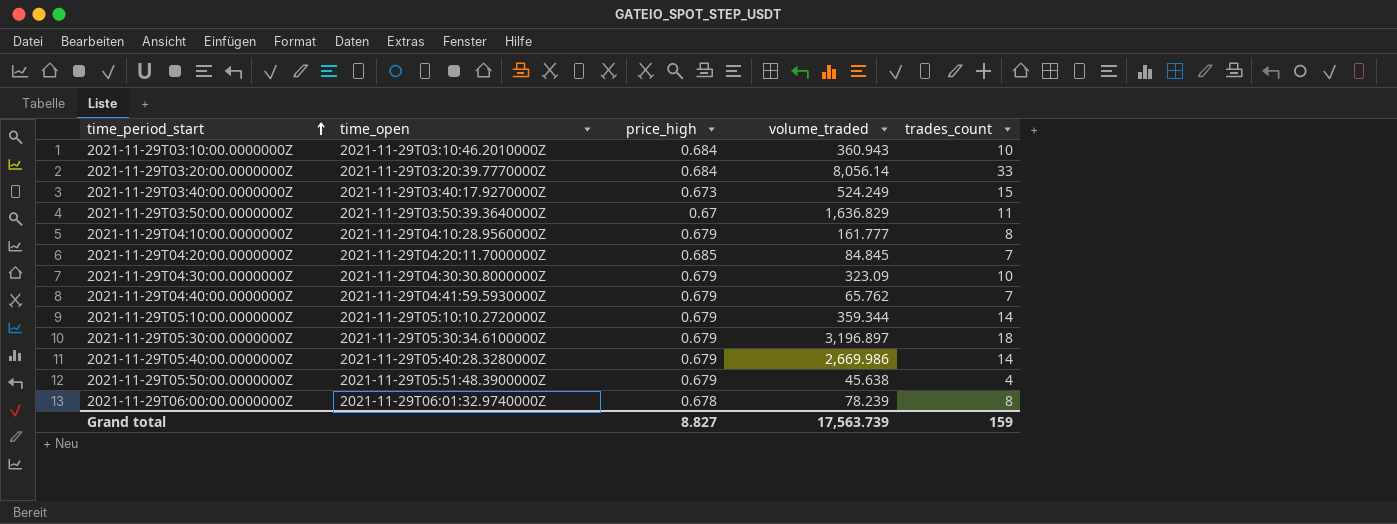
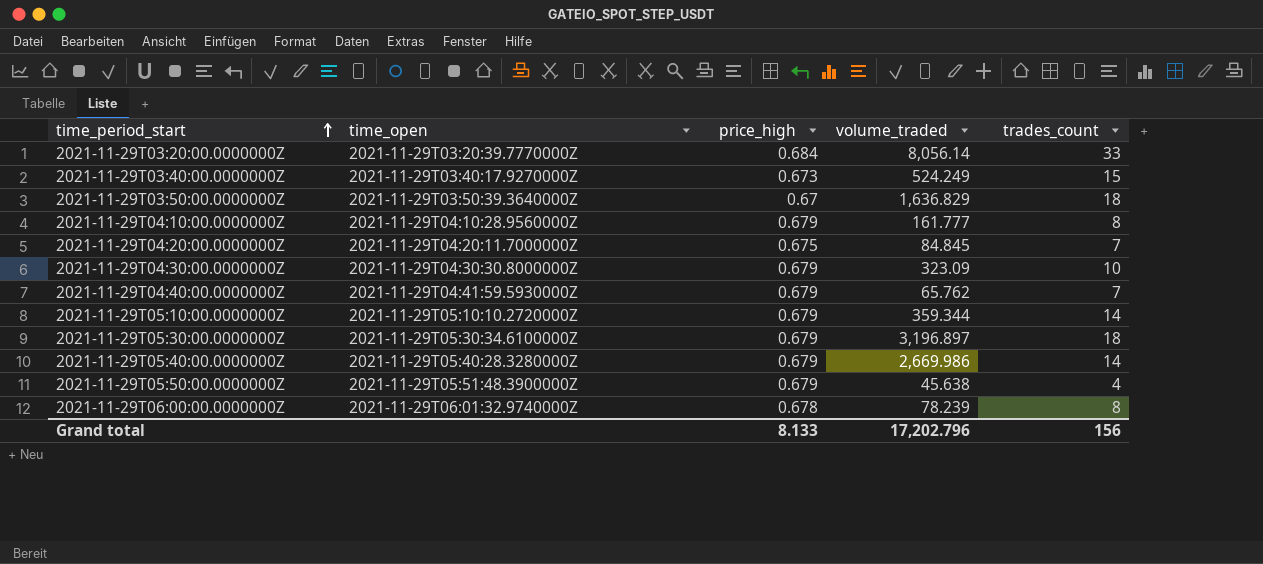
row 2021-11-29T03:10:00.0000000Z: 2021-11-29T03:10:46.2010000Z | 0.684 | 360.943 | 10 -> none
2021-11-29T03:50:00.0000000Z | trades_count: 11 -> 18
2021-11-29T04:20:00.0000000Z | price_high: 0.685 -> 0.675
Grand total | price_high: 8.827 -> 8.133
Grand total | volume_traded: 17,563.739 -> 17,202.796
Grand total | trades_count: 159 -> 156

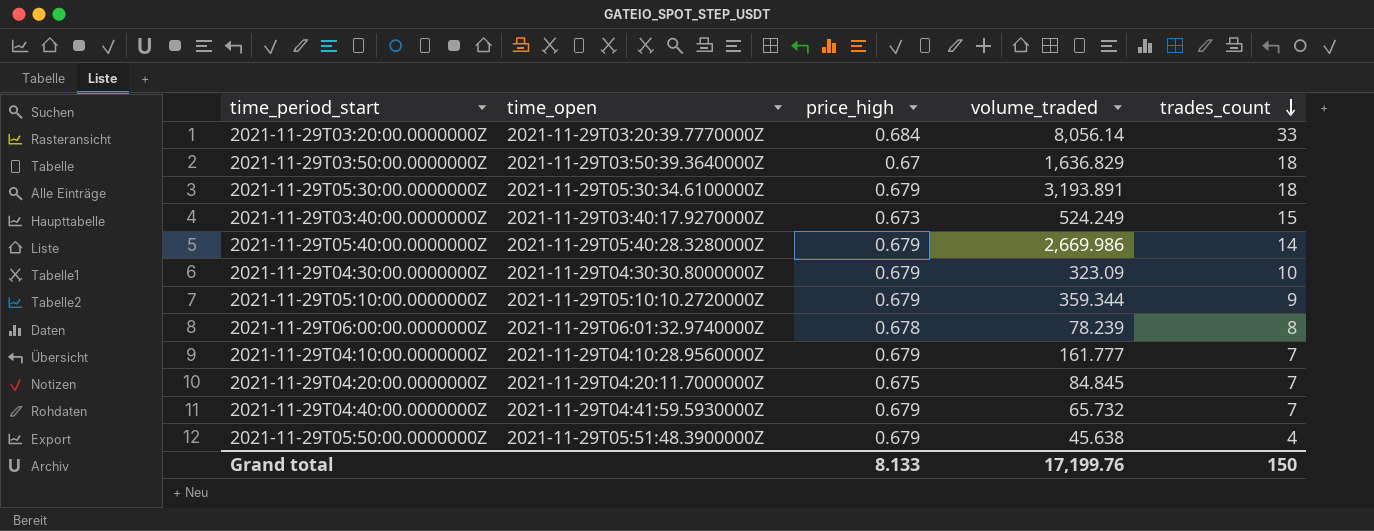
row order: time_period_start ascending -> trades_count descending
2021-11-29T05:30:00.0000000Z | volume_traded: 3,196.897 -> 3,193.891
2021-11-29T05:10:00.0000000Z | trades_count: 14 -> 9
2021-11-29T04:10:00.0000000Z | trades_count: 8 -> 7
2021-11-29T04:40:00.0000000Z | volume_traded: 65.762 -> 65.732
Grand total | volume_traded: 17,202.796 -> 17,199.76
Grand total | trades_count: 156 -> 150

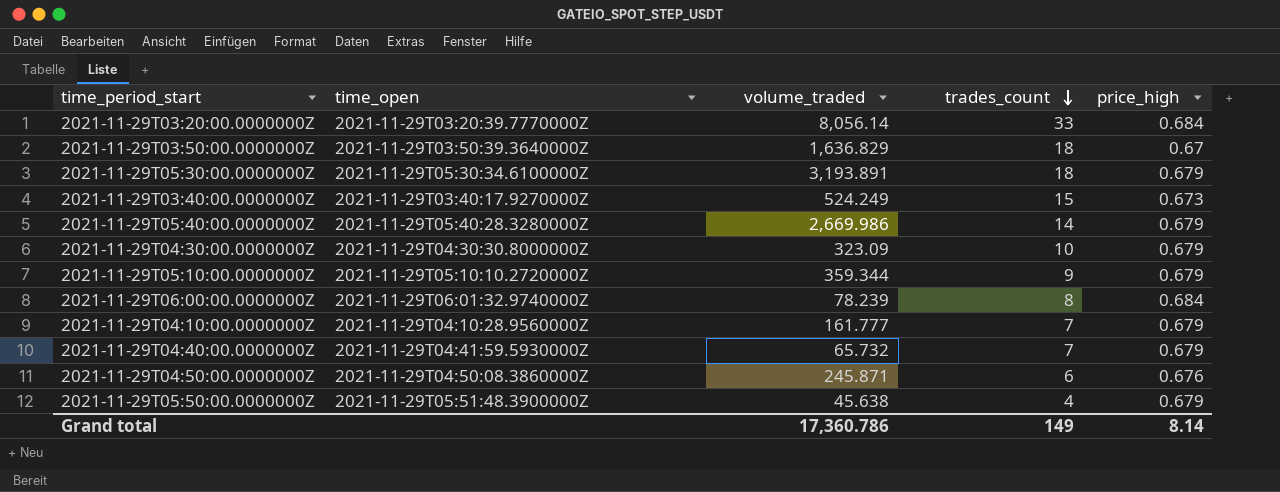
column price_high | position: 3 -> 5
row 2021-11-29T04:20:00.0000000Z: 2021-11-29T04:20:11.7000000Z | 0.675 | 84.845 | 7 -> none
2021-11-29T06:00:00.0000000Z | price_high: 0.678 -> 0.684
row 2021-11-29T04:50:00.0000000Z: none -> 2021-11-29T04:50:08.3860000Z | 245.871 | 6 | 0.676
Grand total | volume_traded: 17,199.76 -> 17,360.786
Grand total | trades_count: 150 -> 149
Grand total | price_high: 8.133 -> 8.14

